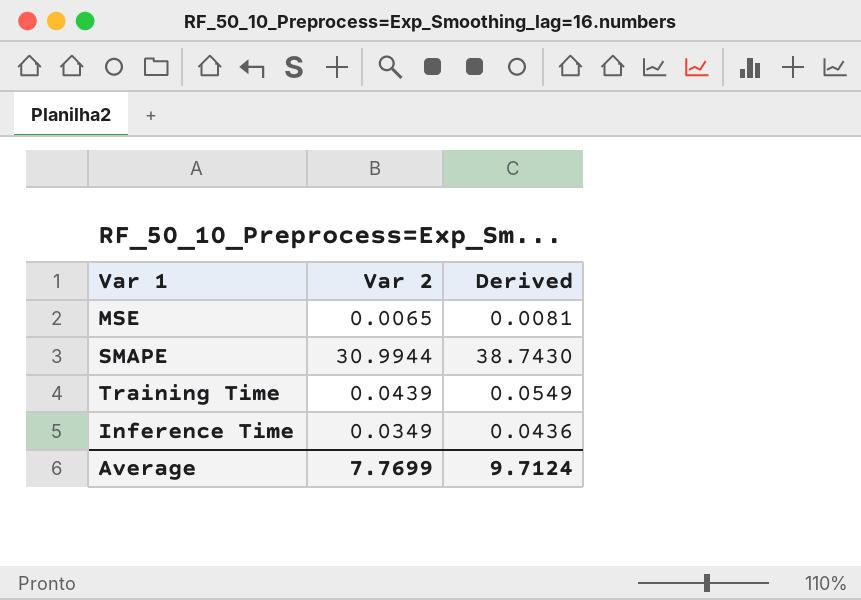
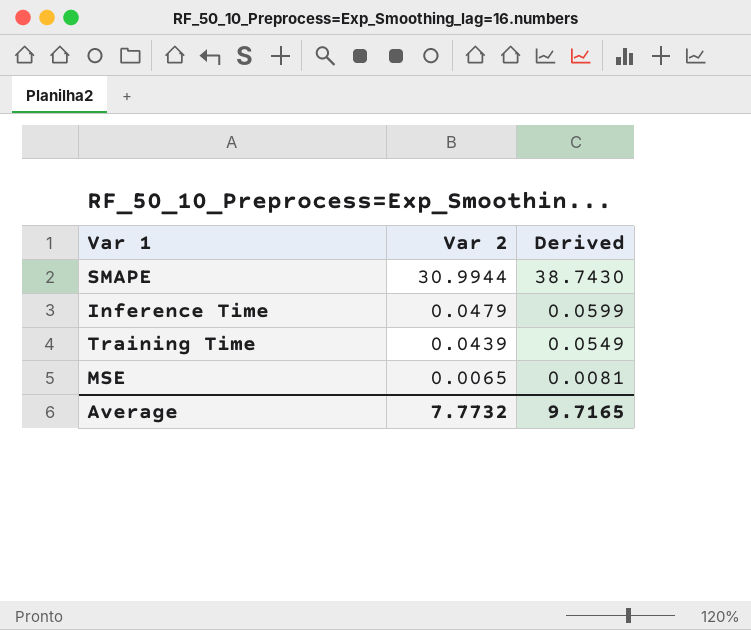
row order: none -> Var 2 descending
Inference Time | Var 2: 0.0349 -> 0.0479
Inference Time | Derived: 0.0436 -> 0.0599
Average | Var 2: 7.7699 -> 7.7732
Average | Derived: 9.7124 -> 9.7165

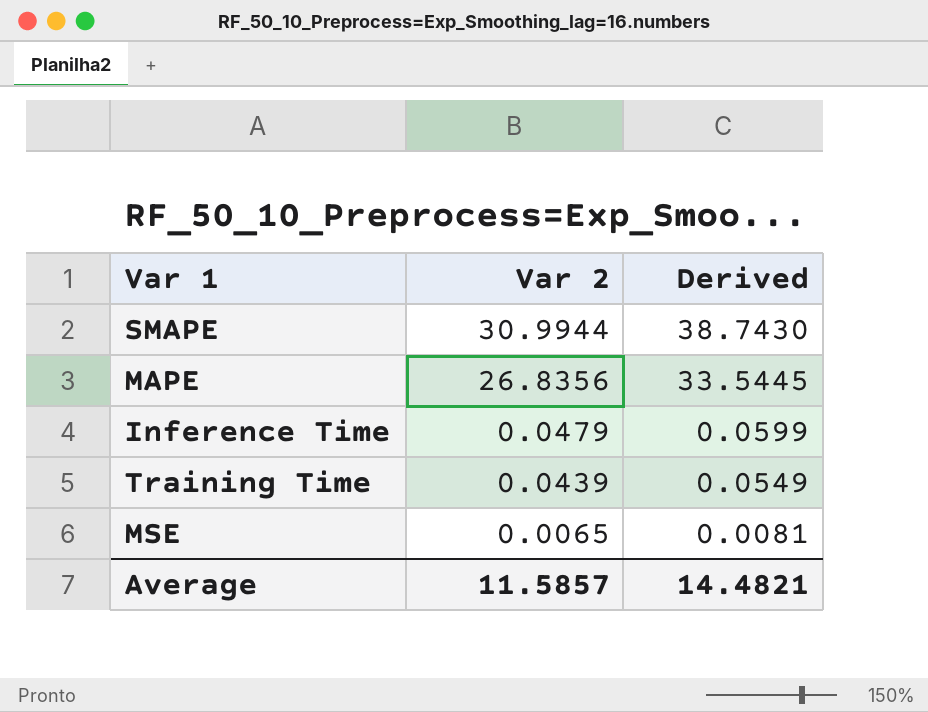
row MAPE: none -> 26.8356 | 33.5445
Average | Var 2: 7.7732 -> 11.5857
Average | Derived: 9.7165 -> 14.4821

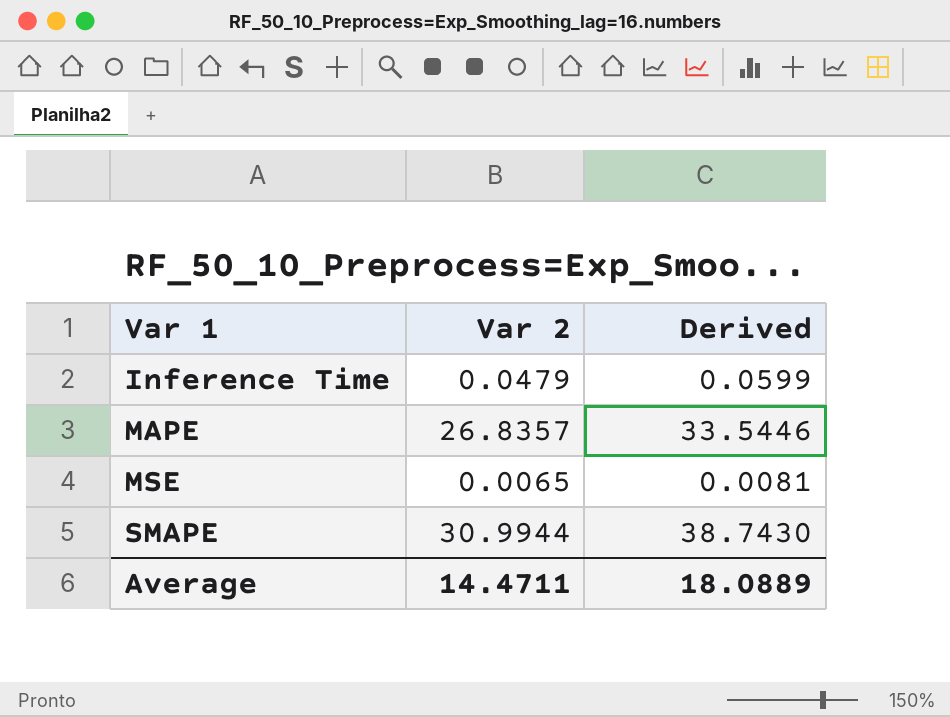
row order: Var 2 descending -> Var 1 ascending
row Training Time: 0.0439 | 0.0549 -> none
MAPE | Var 2: 26.8356 -> 26.8357
MAPE | Derived: 33.5445 -> 33.5446
Average | Var 2: 11.5857 -> 14.4711
Average | Derived: 14.4821 -> 18.0889

